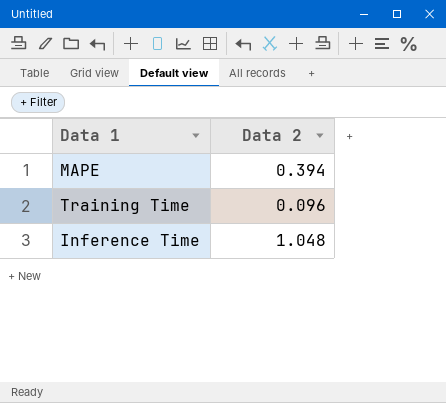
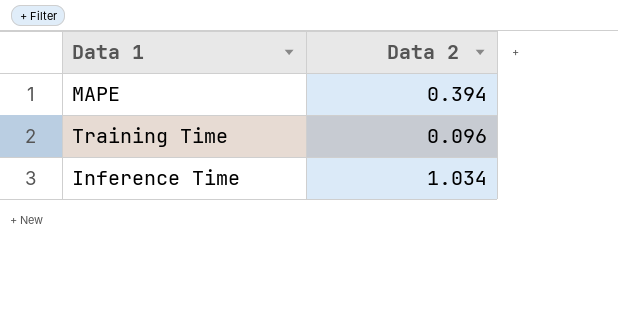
Inference Time | Data 2: 1.048 -> 1.034

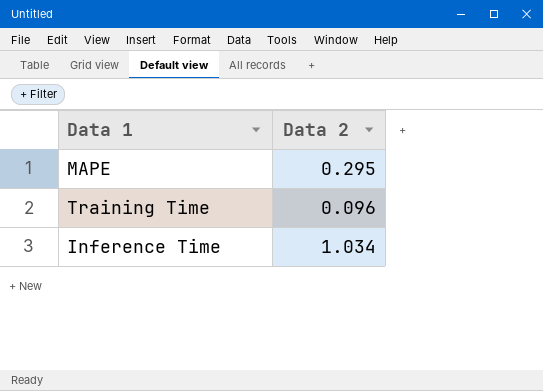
MAPE | Data 2: 0.394 -> 0.295

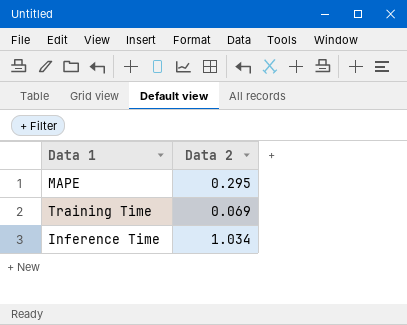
Training Time | Data 2: 0.096 -> 0.069

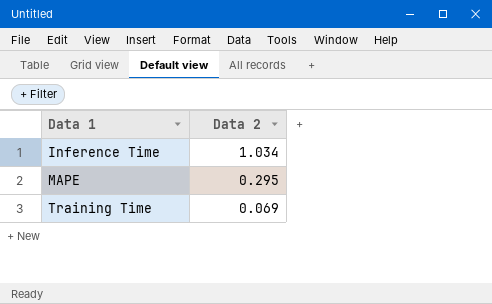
row order: none -> Data 1 ascending

